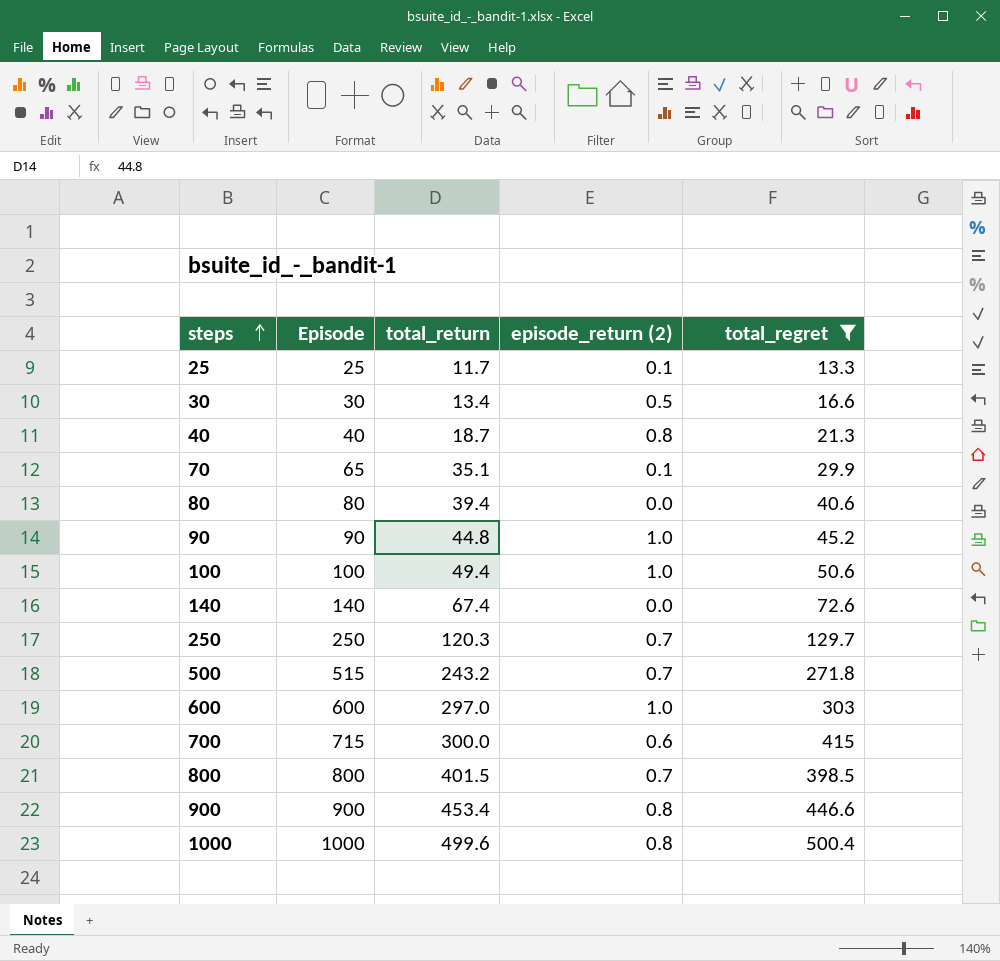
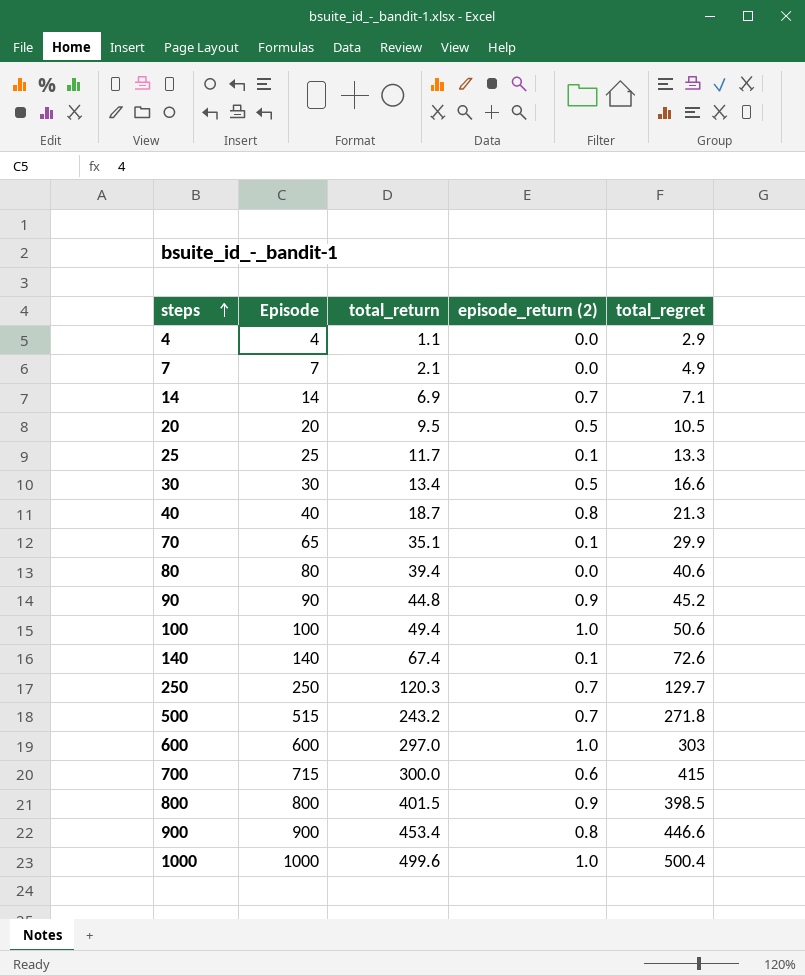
filter: total_regret >= 13.3 -> none
90 | episode_return (2): 1.0 -> 0.9
140 | episode_return (2): 0.0 -> 0.1
800 | episode_return (2): 0.7 -> 0.9
1000 | episode_return (2): 0.8 -> 1.0

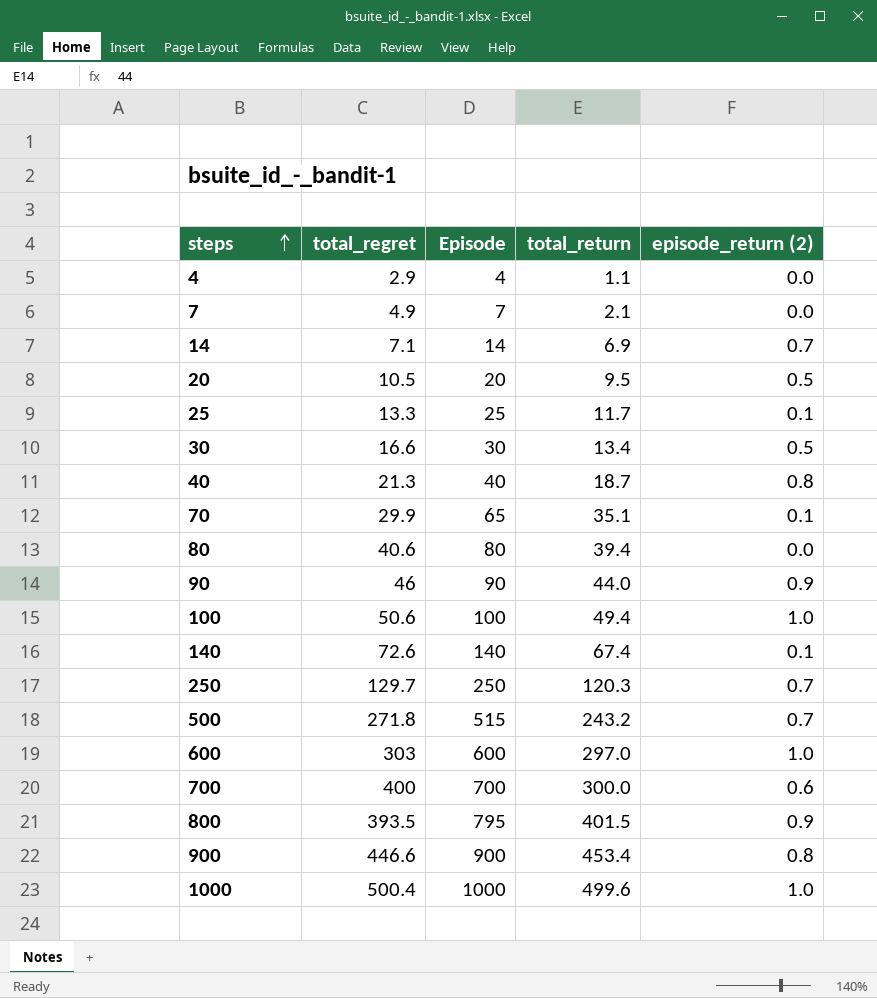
column total_regret | position: 5 -> 2
90 | total_regret: 45.2 -> 46
90 | total_return: 44.8 -> 44.0
700 | total_regret: 415 -> 400
700 | Episode: 715 -> 700
800 | total_regret: 398.5 -> 393.5
800 | Episode: 800 -> 795

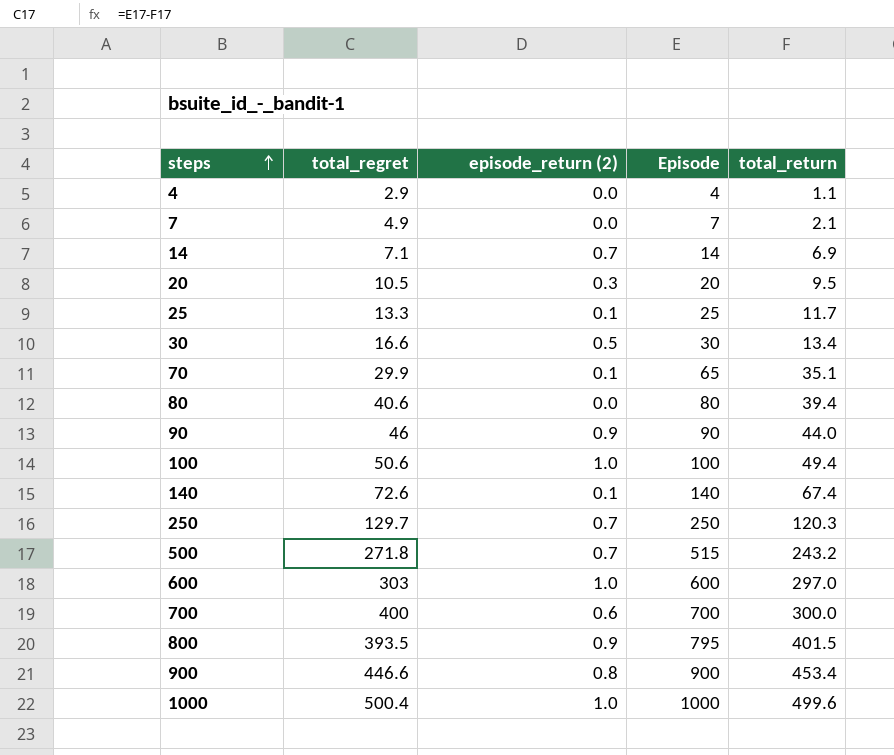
column episode_return (2) | position: 5 -> 3
row 40: 21.3 | 40 | 18.7 | 0.8 -> none
20 | episode_return (2): 0.5 -> 0.3

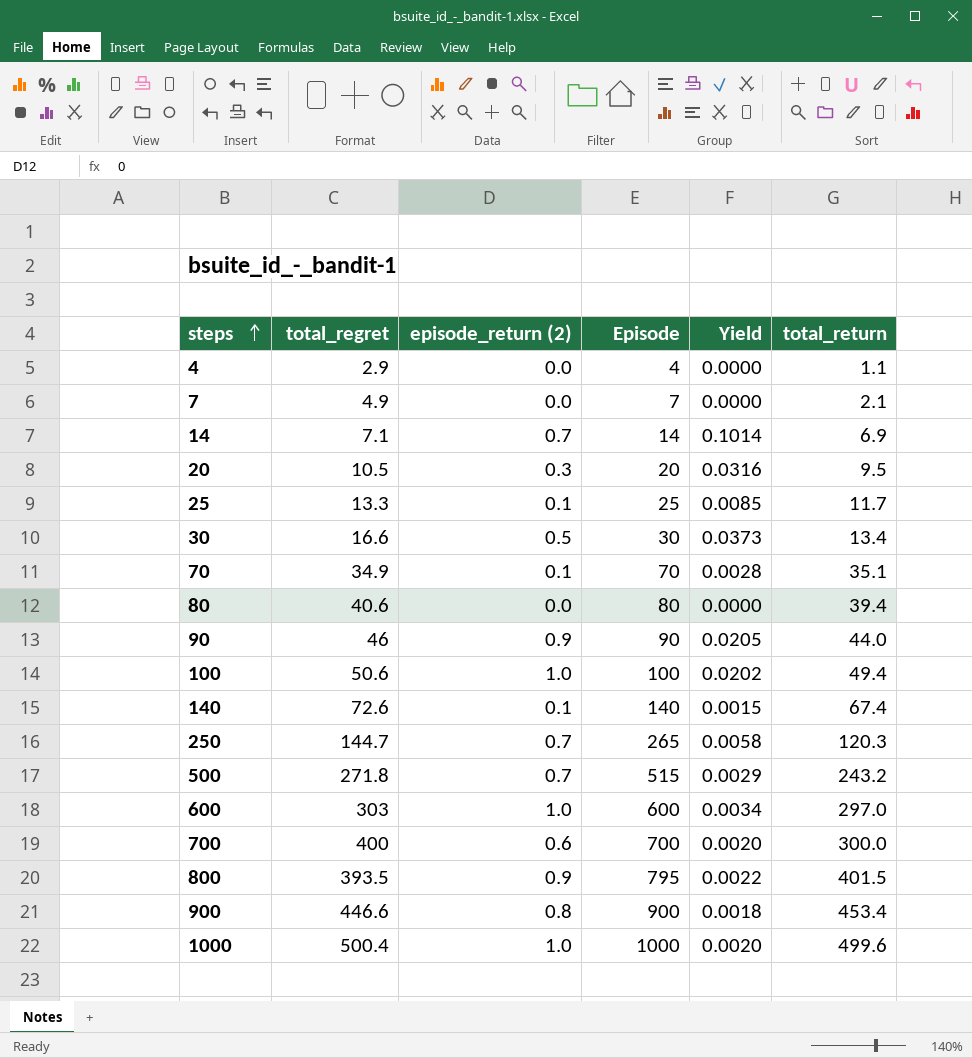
column Yield | formula: none -> [episode_return (2)] / [total_return]
70 | total_regret: 29.9 -> 34.9
70 | Episode: 65 -> 70
250 | total_regret: 129.7 -> 144.7
250 | Episode: 250 -> 265

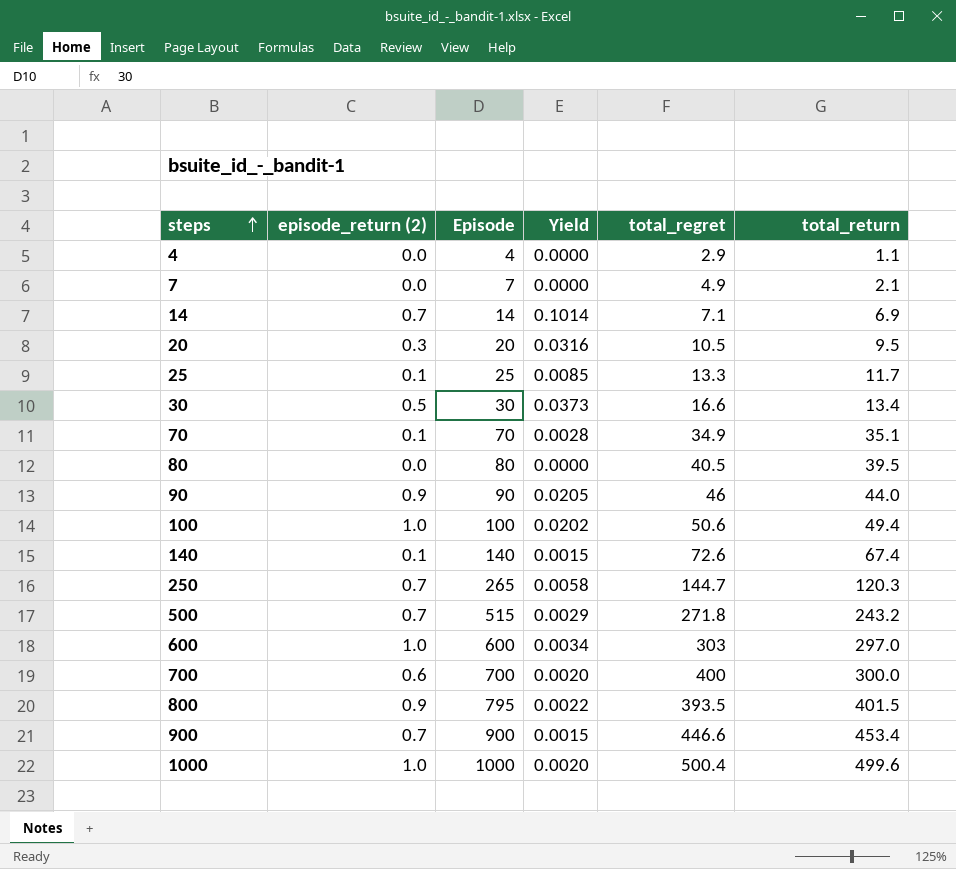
column total_regret | position: 2 -> 5
80 | total_regret: 40.6 -> 40.5
80 | total_return: 39.4 -> 39.5
900 | episode_return (2): 0.8 -> 0.7
900 | Yield: 0.0018 -> 0.0015

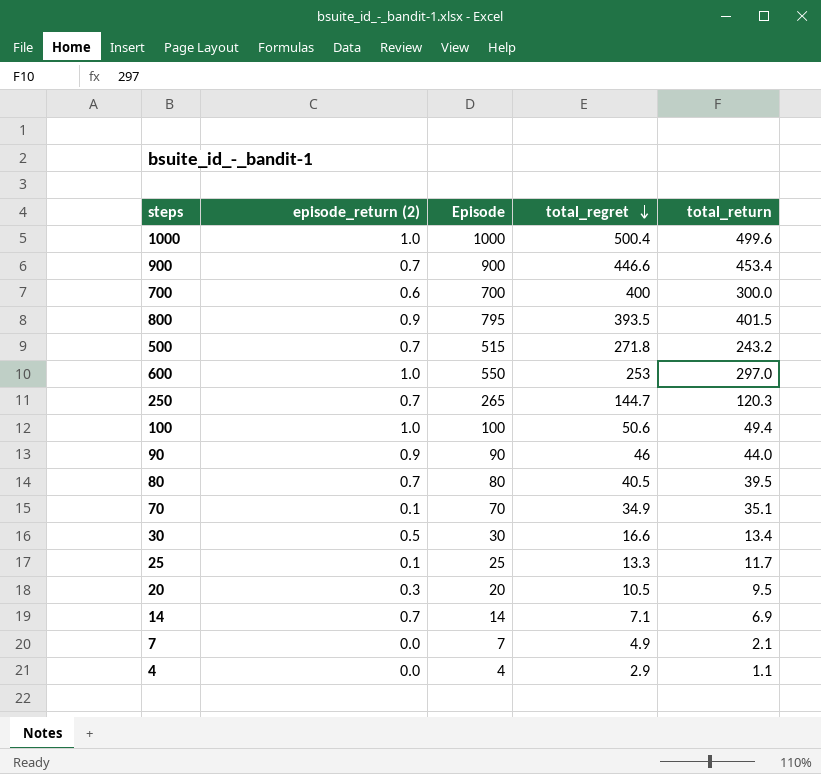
row order: steps ascending -> total_regret descending
column Yield | formula: [episode_return (2)] / [total_return] -> none
row 140: 0.1 | 140 | 0.0015 | 72.6 | 67.4 -> none
600 | Episode: 600 -> 550
600 | total_regret: 303 -> 253
80 | episode_return (2): 0.0 -> 0.7

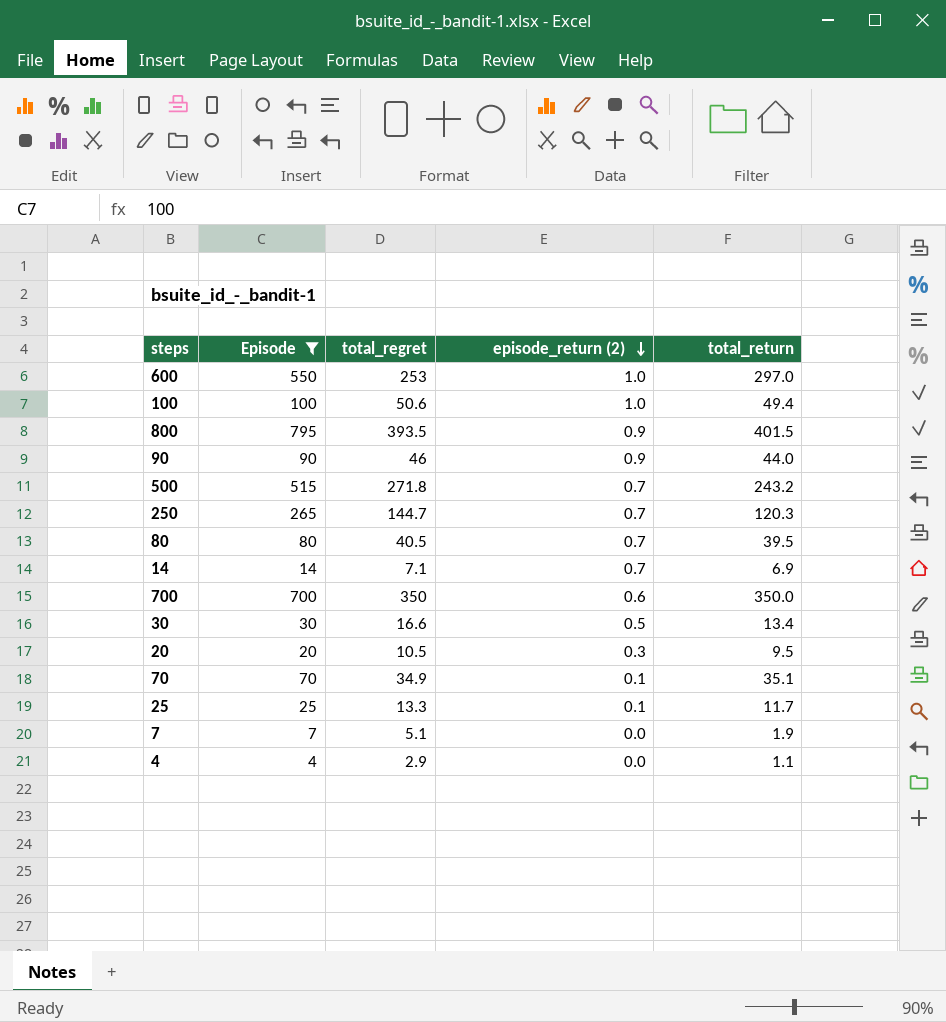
filter: none -> Episode <= 795
row order: total_regret descending -> episode_return (2) descending
column episode_return (2) | position: 2 -> 4
700 | total_regret: 400 -> 350
700 | total_return: 300.0 -> 350.0
7 | total_regret: 4.9 -> 5.1
7 | total_return: 2.1 -> 1.9

